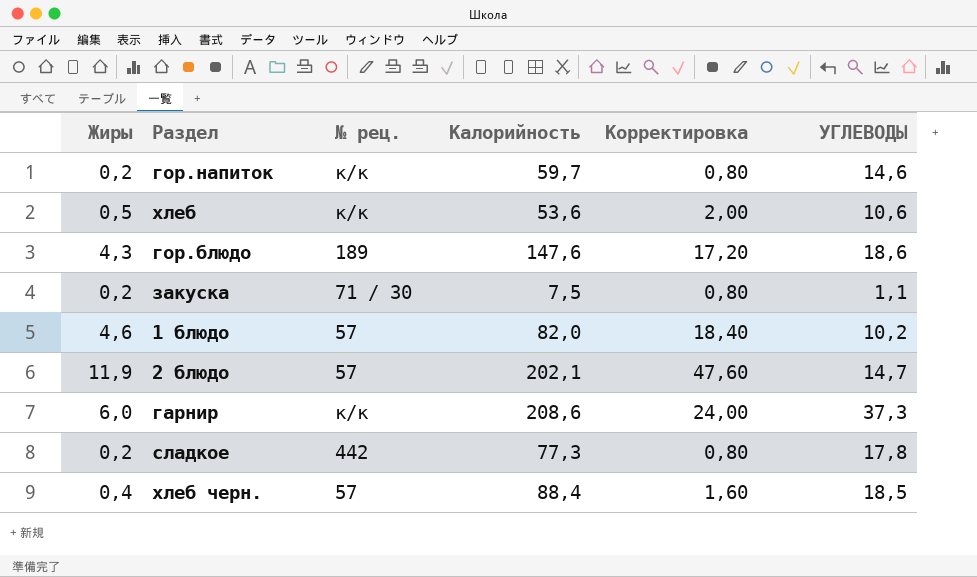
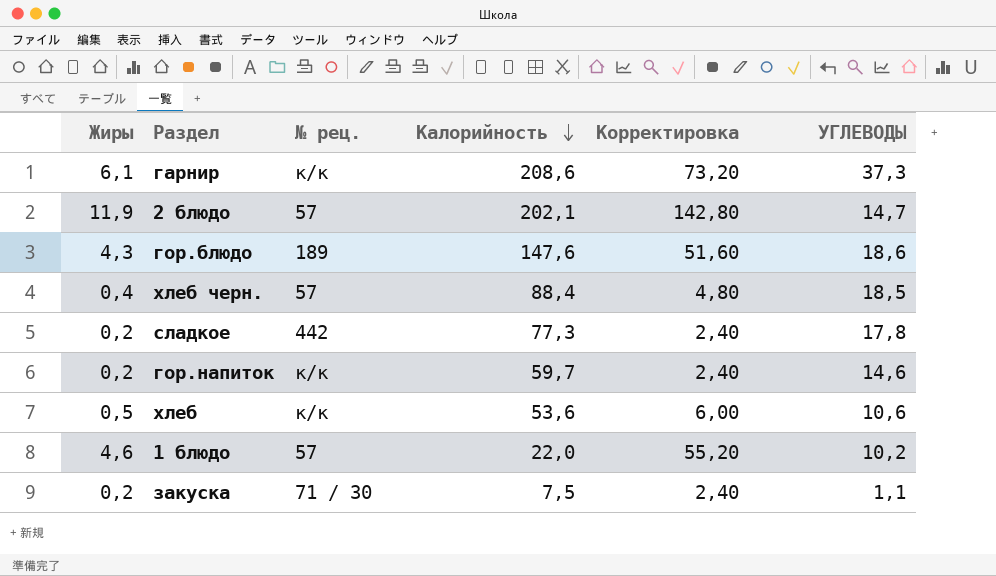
row order: none -> Калорийность descending
column Корректировка | formula: [Жиры] * 4 -> [Жиры] * 12
гарнир | Жиры: 6,0 -> 6,1
1 блюдо | Калорийность: 82,0 -> 22,0

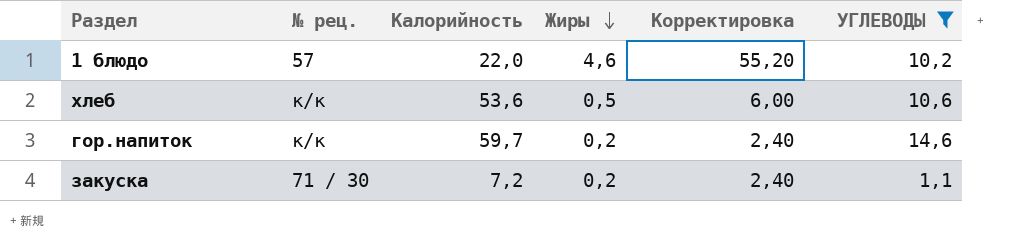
filter: none -> УГЛЕВОДЫ <= 14,6
row order: Калорийность descending -> Жиры descending
column Жиры | position: 1 -> 4
закуска | Калорийность: 7,5 -> 7,2

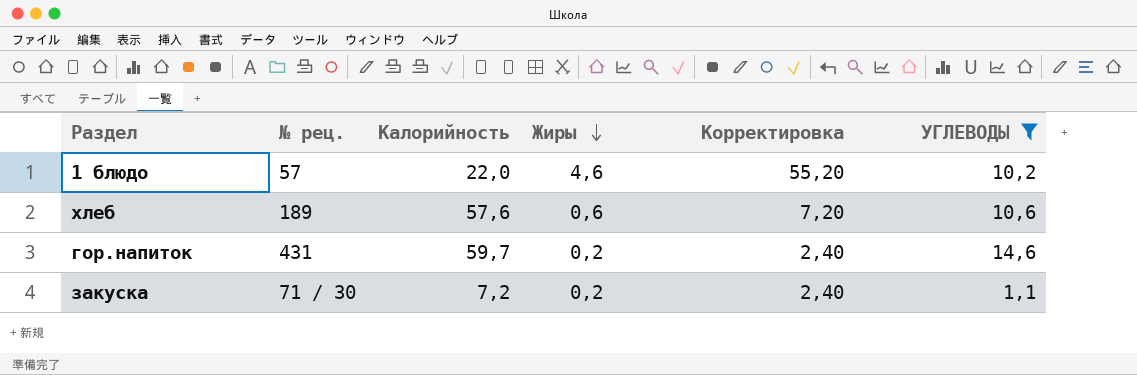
хлеб | № рец.: к/к -> 189
хлеб | Калорийность: 53,6 -> 57,6
хлеб | Жиры: 0,5 -> 0,6
хлеб | Корректировка: 6,00 -> 7,20
гор.напиток | № рец.: к/к -> 431

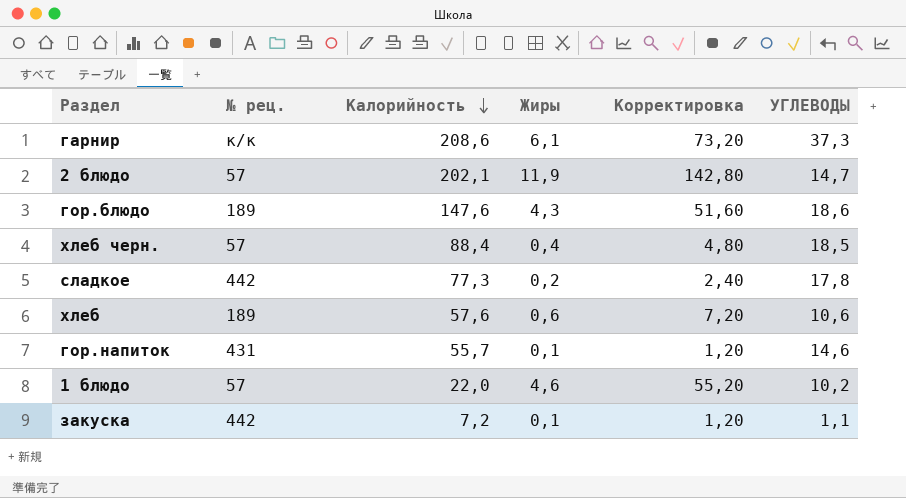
filter: УГЛЕВОДЫ <= 14,6 -> none
row order: Жиры descending -> Калорийность descending
гор.напиток | Калорийность: 59,7 -> 55,7
гор.напиток | Жиры: 0,2 -> 0,1
гор.напиток | Корректировка: 2,40 -> 1,20
закуска | № рец.: 71 / 30 -> 442
закуска | Жиры: 0,2 -> 0,1
закуска | Корректировка: 2,40 -> 1,20

